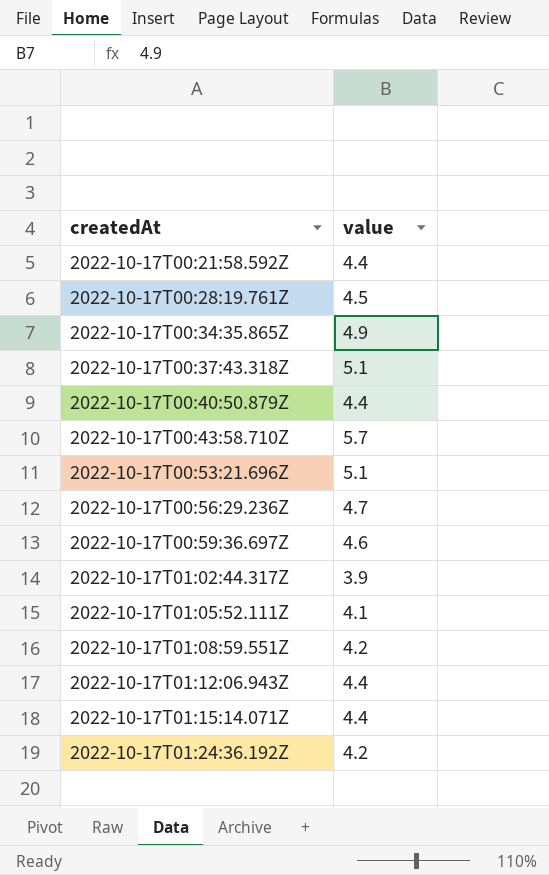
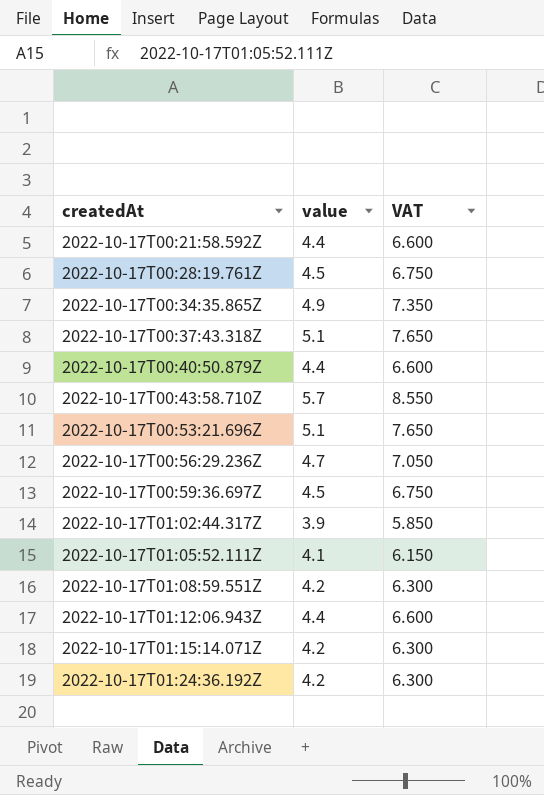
column VAT | formula: none -> [value] * 1.5
2022-10-17T00:59:36.697Z | value: 4.6 -> 4.5
2022-10-17T01:15:14.071Z | value: 4.4 -> 4.2

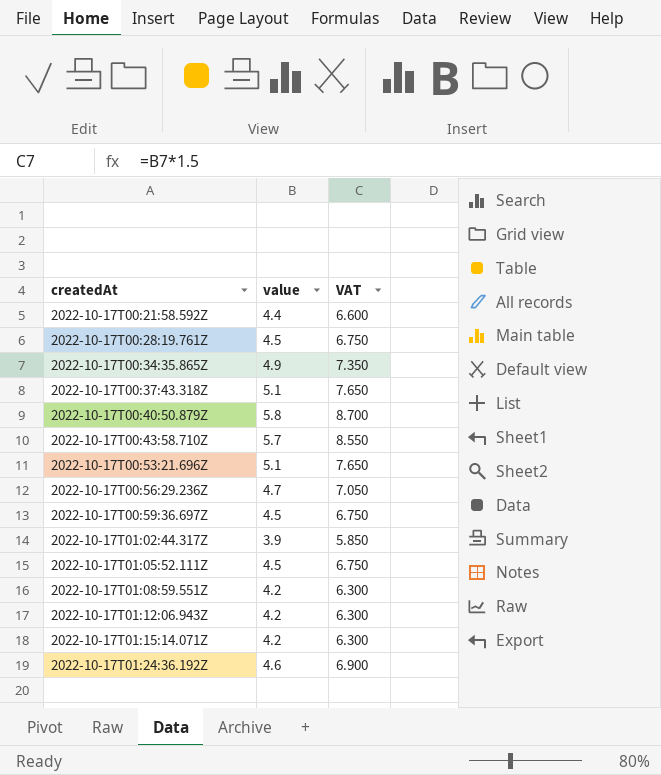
2022-10-17T00:40:50.879Z | value: 4.4 -> 5.8
2022-10-17T00:40:50.879Z | VAT: 6.600 -> 8.700
2022-10-17T01:05:52.111Z | value: 4.1 -> 4.5
2022-10-17T01:05:52.111Z | VAT: 6.150 -> 6.750
2022-10-17T01:12:06.943Z | value: 4.4 -> 4.2
2022-10-17T01:12:06.943Z | VAT: 6.600 -> 6.300
2022-10-17T01:24:36.192Z | value: 4.2 -> 4.6
2022-10-17T01:24:36.192Z | VAT: 6.300 -> 6.900

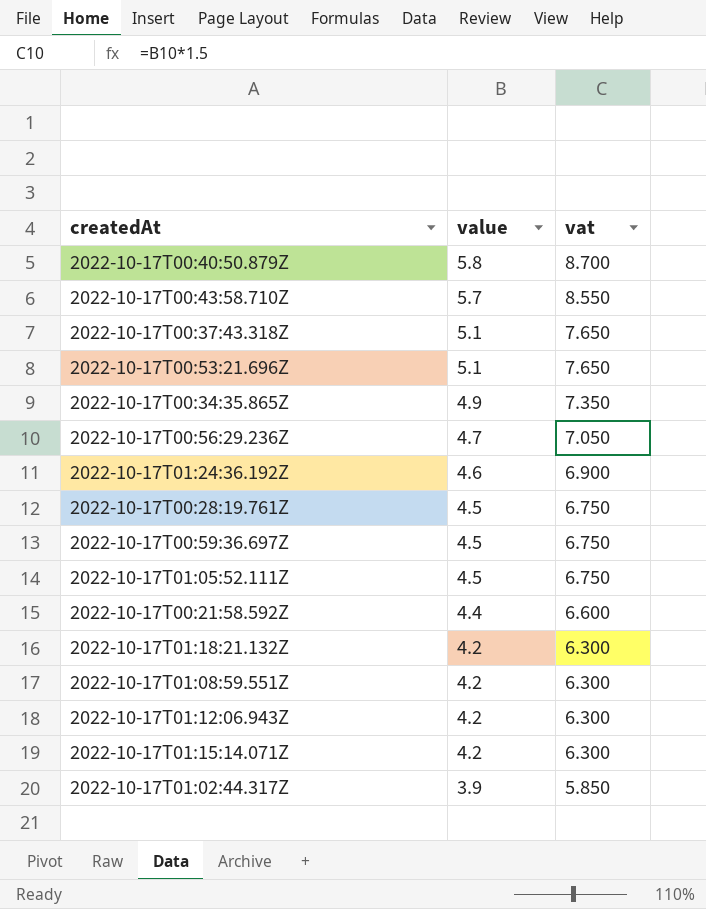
row order: createdAt ascending -> value descending
column name: VAT -> vat
row 2022-10-17T01:18:21.132Z: none -> 4.2 | 6.300

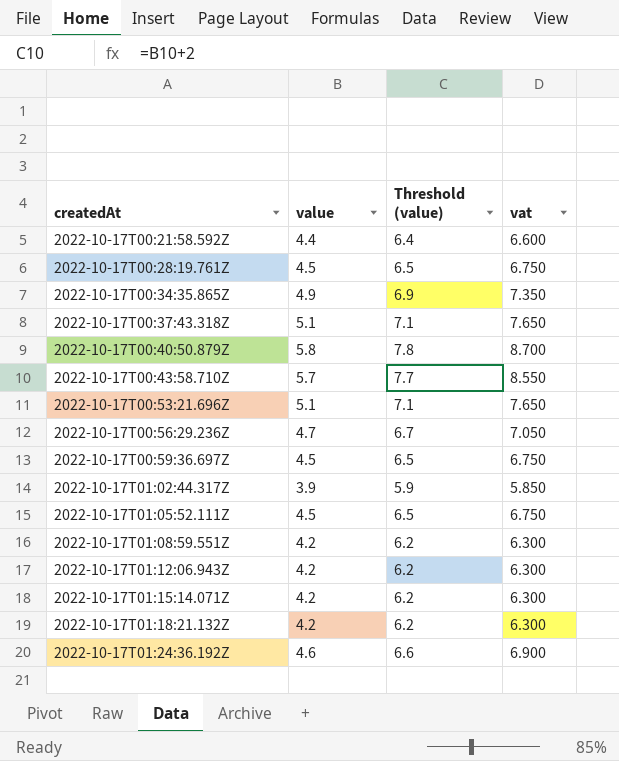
row order: value descending -> createdAt ascending
column Threshold (value) | formula: none -> [value] + 2

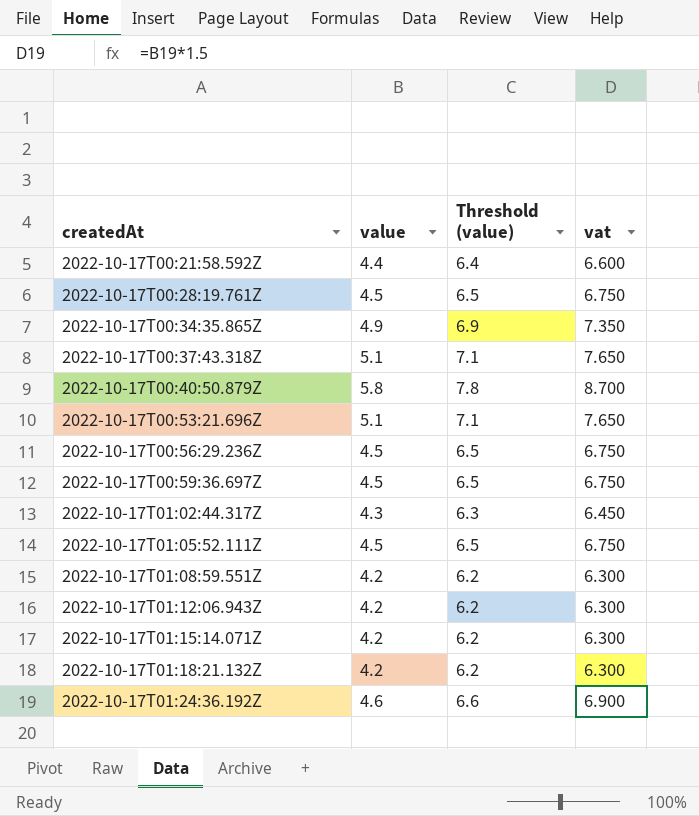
row 2022-10-17T00:43:58.710Z: 5.7 | 7.7 | 8.550 -> none
2022-10-17T00:56:29.236Z | value: 4.7 -> 4.5
2022-10-17T00:56:29.236Z | Threshold (value): 6.7 -> 6.5
2022-10-17T00:56:29.236Z | vat: 7.050 -> 6.750
2022-10-17T01:02:44.317Z | value: 3.9 -> 4.3
2022-10-17T01:02:44.317Z | Threshold (value): 5.9 -> 6.3
2022-10-17T01:02:44.317Z | vat: 5.850 -> 6.450

